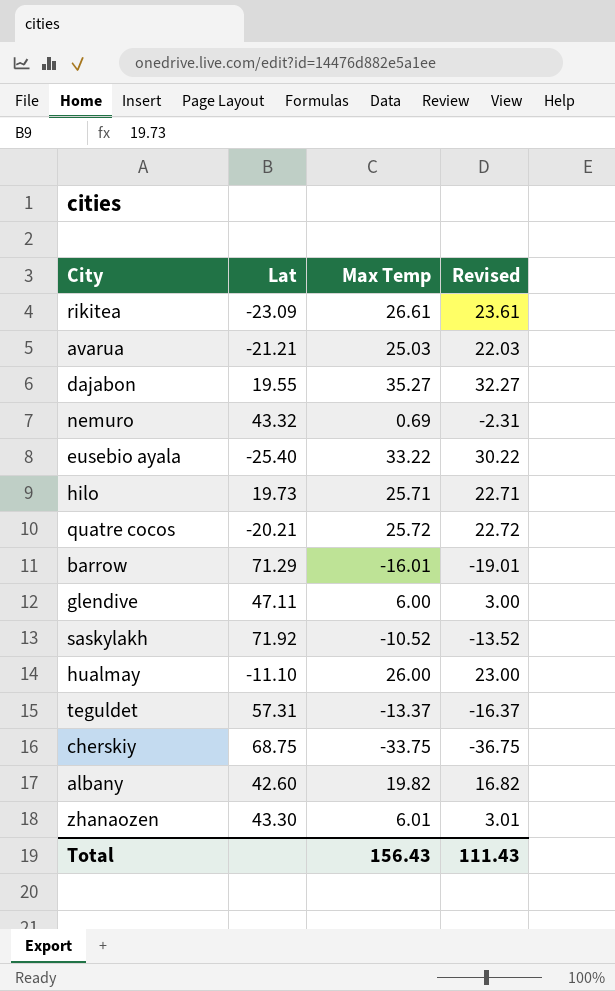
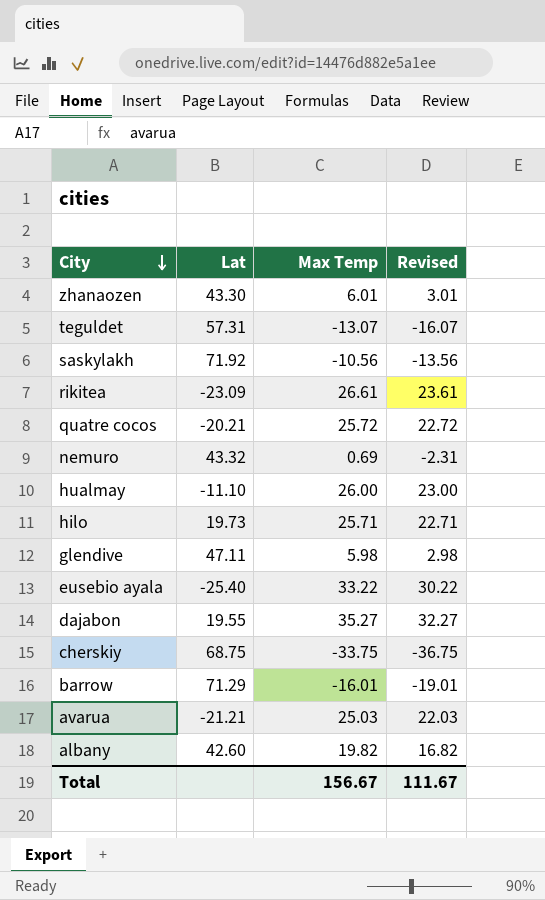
row order: none -> City descending
teguldet | Max Temp: -13.37 -> -13.07
teguldet | Revised: -16.37 -> -16.07
saskylakh | Max Temp: -10.52 -> -10.56
saskylakh | Revised: -13.52 -> -13.56
glendive | Max Temp: 6.00 -> 5.98
glendive | Revised: 3.00 -> 2.98
Total | Max Temp: 156.43 -> 156.67
Total | Revised: 111.43 -> 111.67

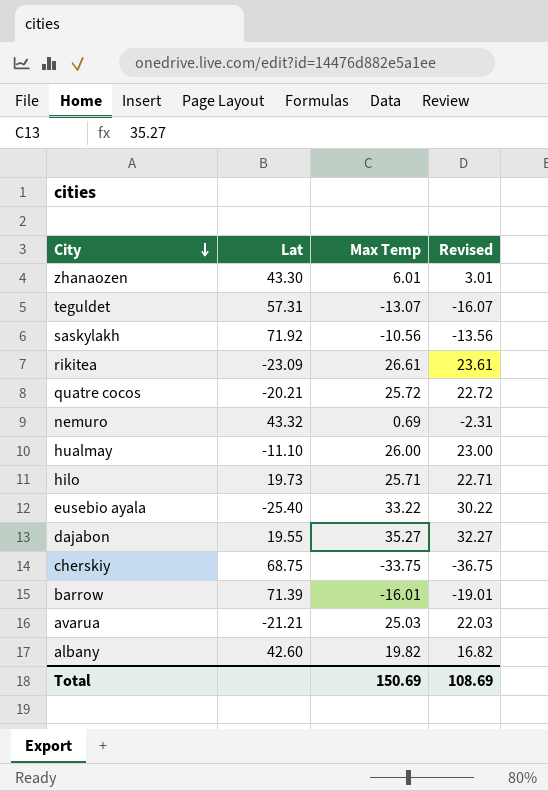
row glendive: 47.11 | 5.98 | 2.98 -> none
barrow | Lat: 71.29 -> 71.39
Total | Max Temp: 156.67 -> 150.69
Total | Revised: 111.67 -> 108.69

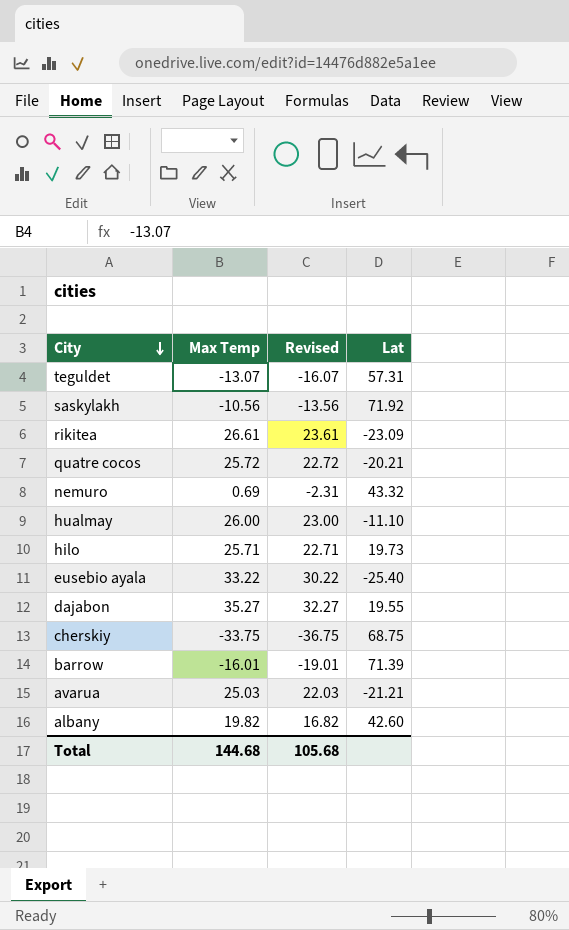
column Lat | position: 2 -> 4
row zhanaozen: 43.30 | 6.01 | 3.01 -> none
Total | Max Temp: 150.69 -> 144.68
Total | Revised: 108.69 -> 105.68

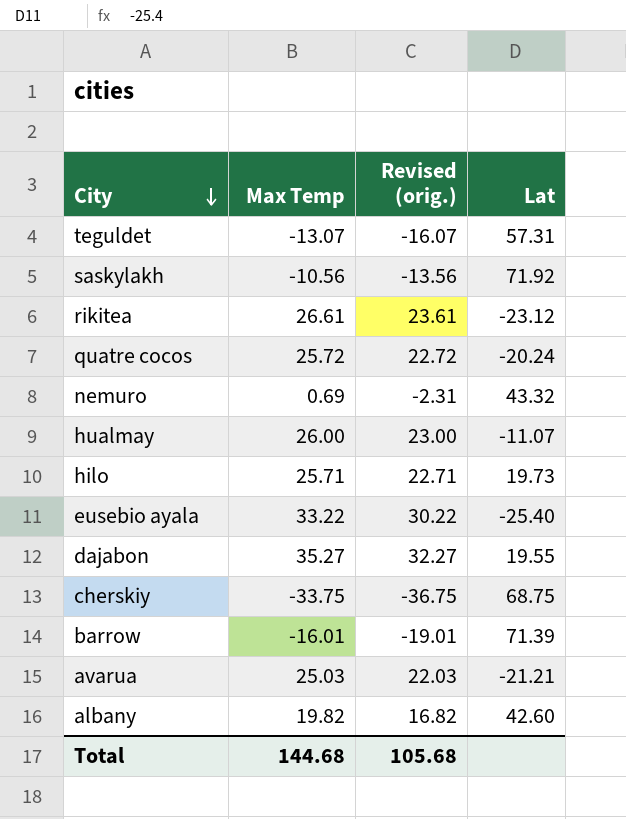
column name: Revised -> Revised (orig.)
rikitea | Lat: -23.09 -> -23.12
quatre cocos | Lat: -20.21 -> -20.24
hualmay | Lat: -11.10 -> -11.07

